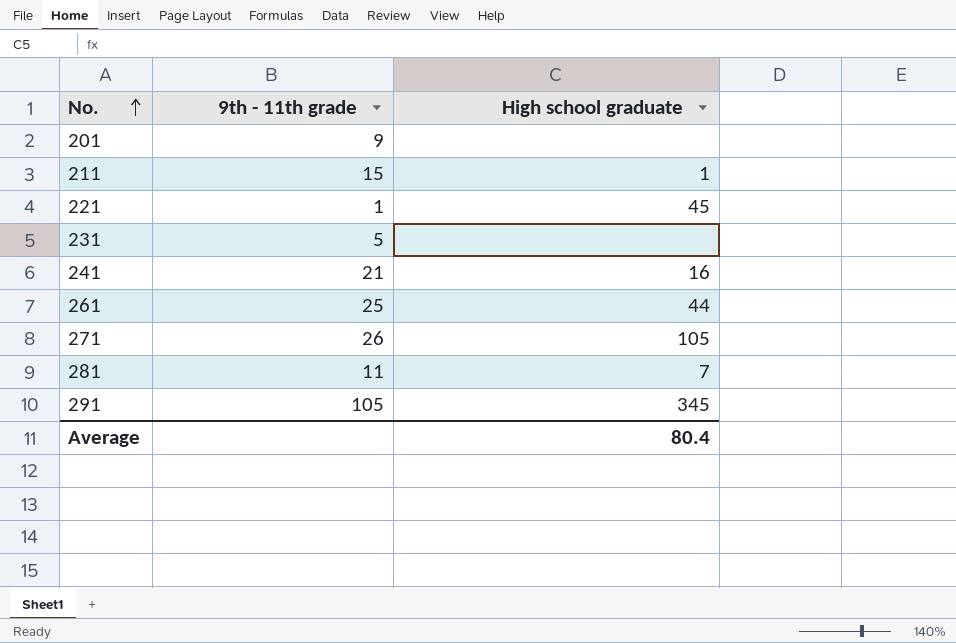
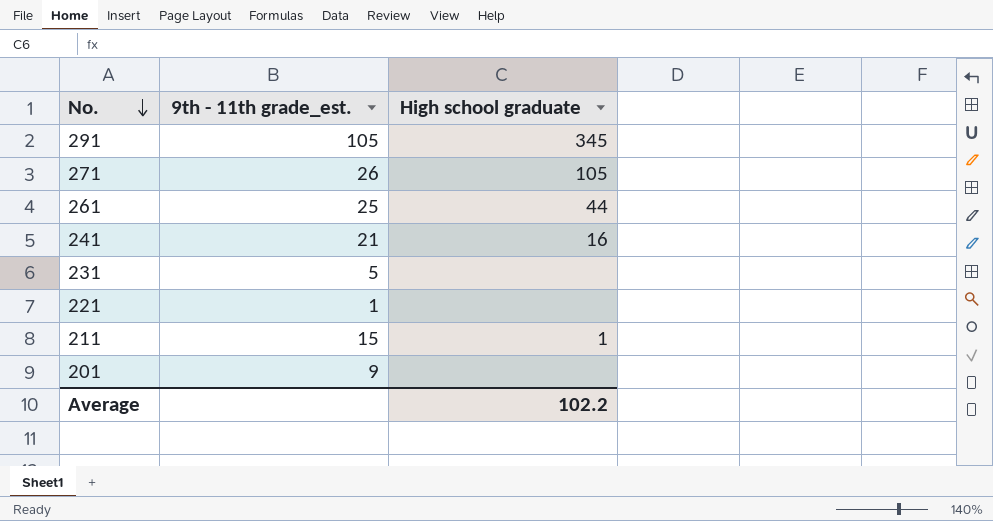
row order: No. ascending -> No. descending
column name: 9th - 11th grade -> 9th - 11th grade_est.
row 281: 11 | 7 -> none
221 | High school graduate: 45 -> none
Average | High school graduate: 80.4 -> 102.2

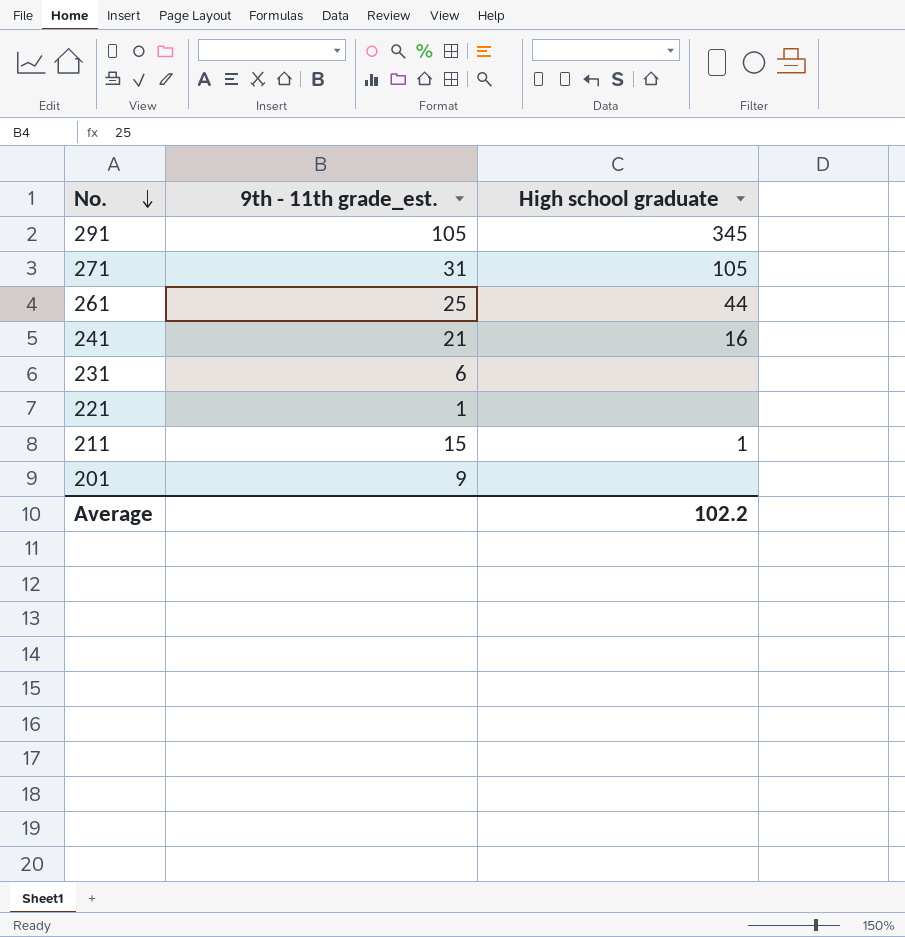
271 | 9th - 11th grade_est.: 26 -> 31
231 | 9th - 11th grade_est.: 5 -> 6

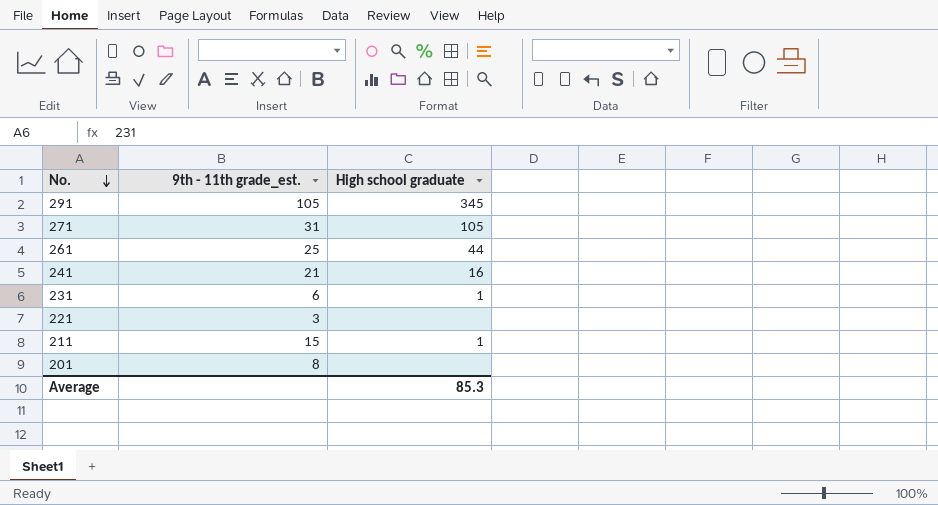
231 | High school graduate: none -> 1
221 | 9th - 11th grade_est.: 1 -> 3
201 | 9th - 11th grade_est.: 9 -> 8
Average | High school graduate: 102.2 -> 85.3

